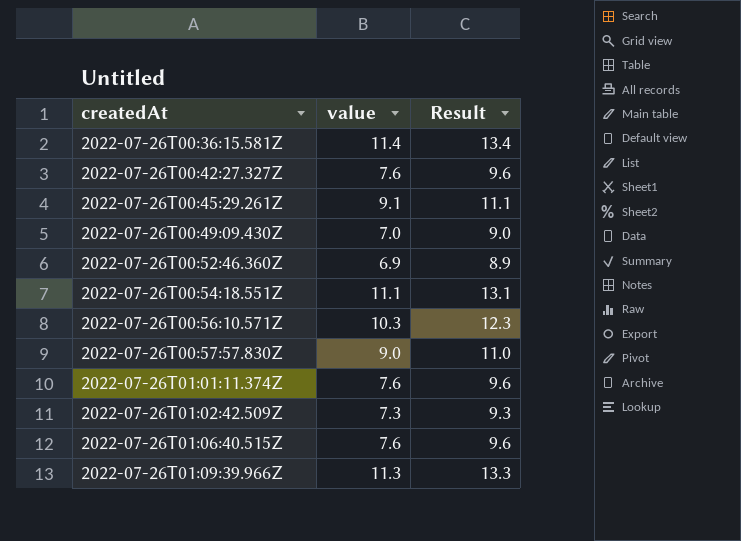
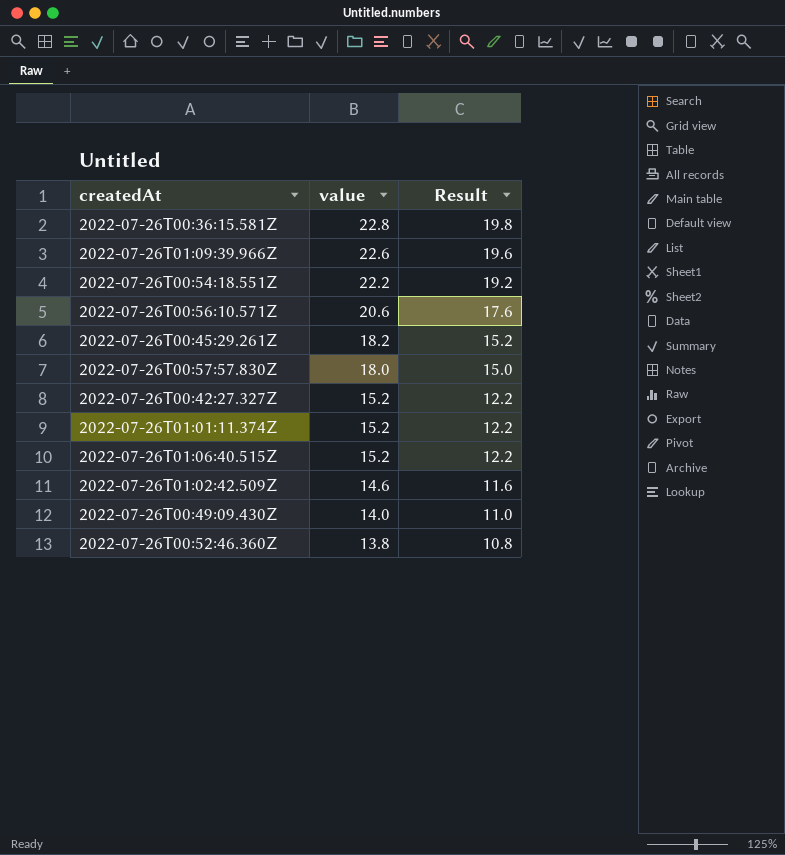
row order: createdAt ascending -> value descending
column Result | formula: [value] + 2 -> [value] - 3
2022-07-26T00:36:15.581Z | value: 11.4 -> 22.8
2022-07-26T01:09:39.966Z | value: 11.3 -> 22.6
2022-07-26T00:54:18.551Z | value: 11.1 -> 22.2
2022-07-26T00:56:10.571Z | value: 10.3 -> 20.6
2022-07-26T00:45:29.261Z | value: 9.1 -> 18.2
2022-07-26T00:57:57.830Z | value: 9.0 -> 18.0
2022-07-26T00:42:27.327Z | value: 7.6 -> 15.2
2022-07-26T01:01:11.374Z | value: 7.6 -> 15.2
2022-07-26T01:06:40.515Z | value: 7.6 -> 15.2
2022-07-26T01:02:42.509Z | value: 7.3 -> 14.6
2022-07-26T00:49:09.430Z | value: 7.0 -> 14.0
2022-07-26T00:52:46.360Z | value: 6.9 -> 13.8

